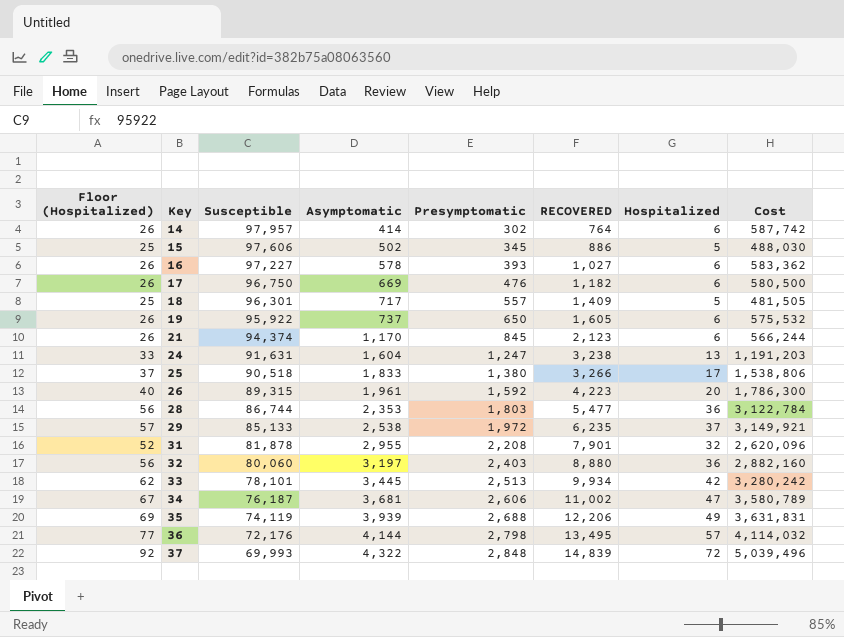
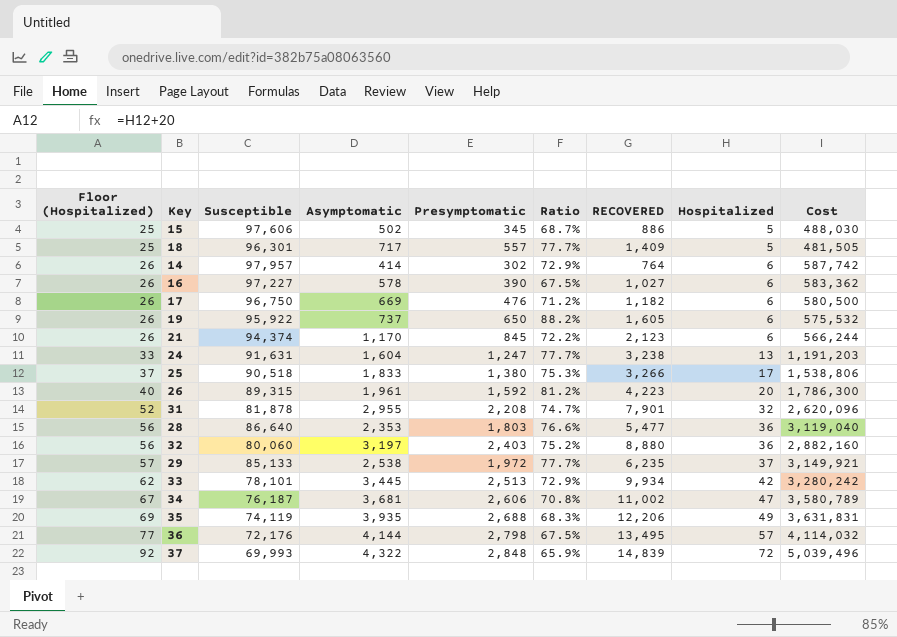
row order: Key ascending -> Floor (Hospitalized) ascending
column Ratio | formula: none -> [Presymptomatic] / [Asymptomatic]
16 | Presymptomatic: 393 -> 390
28 | Susceptible: 86,744 -> 86,640
28 | Cost: 3,122,784 -> 3,119,040
35 | Asymptomatic: 3,939 -> 3,935

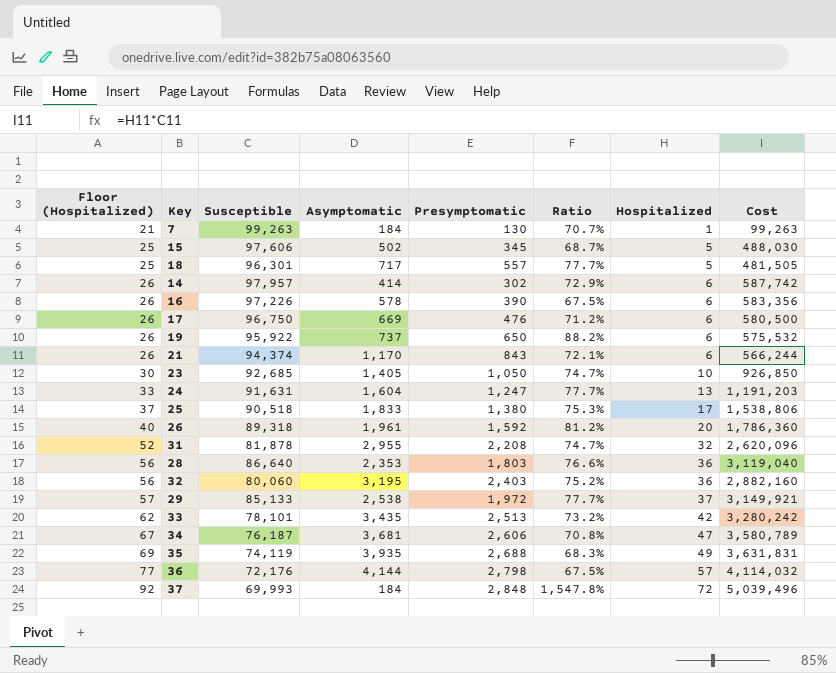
column RECOVERED | position: 7 -> none
row 7: none -> 21 | 99,263 | 184 | 130 | 70.7% | 1 | 99,263
16 | Susceptible: 97,227 -> 97,226
16 | Cost: 583,362 -> 583,356
21 | Presymptomatic: 845 -> 843
21 | Ratio: 72.2% -> 72.1%
row 23: none -> 30 | 92,685 | 1,405 | 1,050 | 74.7% | 10 | 926,850
26 | Susceptible: 89,315 -> 89,318
26 | Cost: 1,786,300 -> 1,786,360
32 | Asymptomatic: 3,197 -> 3,195
33 | Asymptomatic: 3,445 -> 3,435
33 | Ratio: 72.9% -> 73.2%
37 | Asymptomatic: 4,322 -> 184
37 | Ratio: 65.9% -> 1,547.8%

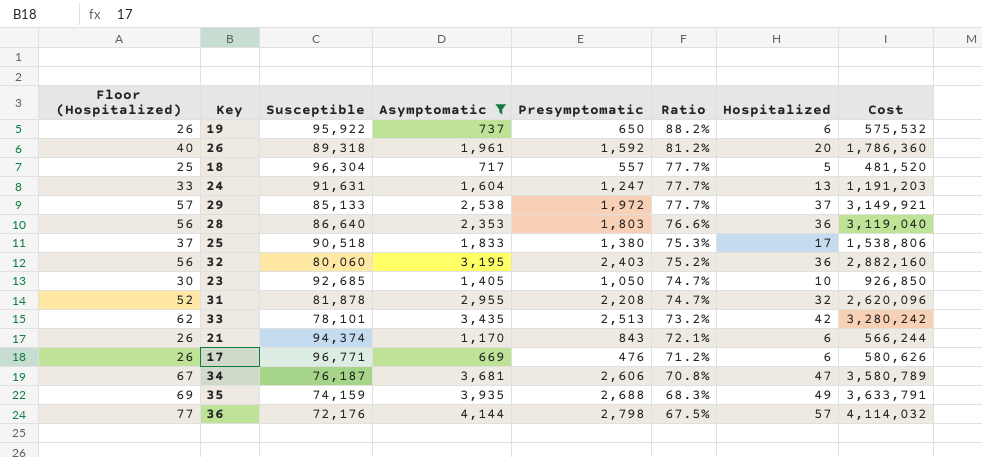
filter: none -> Asymptomatic >= 669
row order: Floor (Hospitalized) ascending -> Ratio descending
18 | Susceptible: 96,301 -> 96,304
18 | Cost: 481,505 -> 481,520
17 | Susceptible: 96,750 -> 96,771
17 | Cost: 580,500 -> 580,626
35 | Susceptible: 74,119 -> 74,159
35 | Cost: 3,631,831 -> 3,633,791

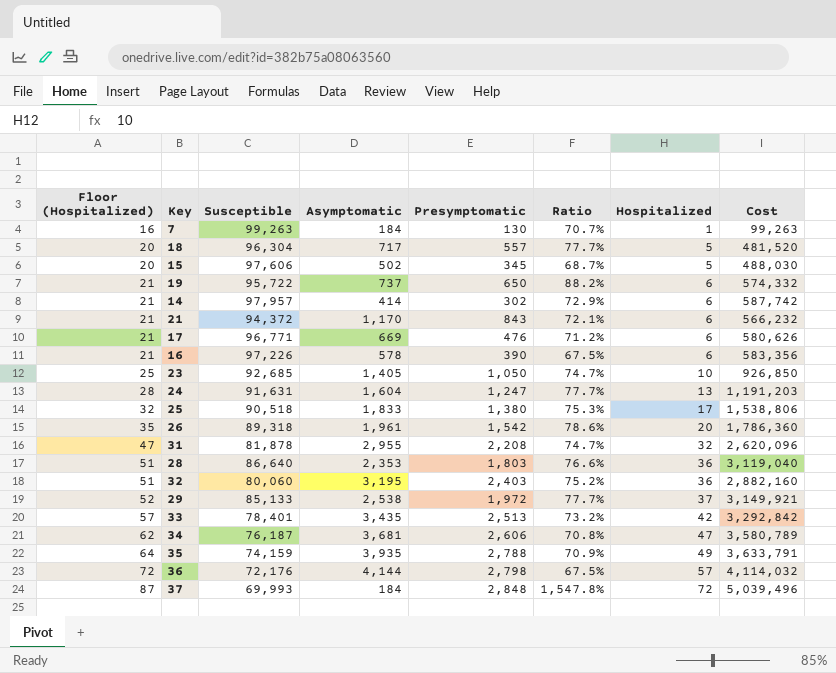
filter: Asymptomatic >= 669 -> none
row order: Ratio descending -> Floor (Hospitalized) ascending
column Floor (Hospitalized) | formula: [Hospitalized] + 20 -> [Hospitalized] + 15
19 | Susceptible: 95,922 -> 95,722
19 | Cost: 575,532 -> 574,332
21 | Susceptible: 94,374 -> 94,372
21 | Cost: 566,244 -> 566,232
26 | Presymptomatic: 1,592 -> 1,542
26 | Ratio: 81.2% -> 78.6%
33 | Susceptible: 78,101 -> 78,401
33 | Cost: 3,280,242 -> 3,292,842
35 | Presymptomatic: 2,688 -> 2,788
35 | Ratio: 68.3% -> 70.9%

